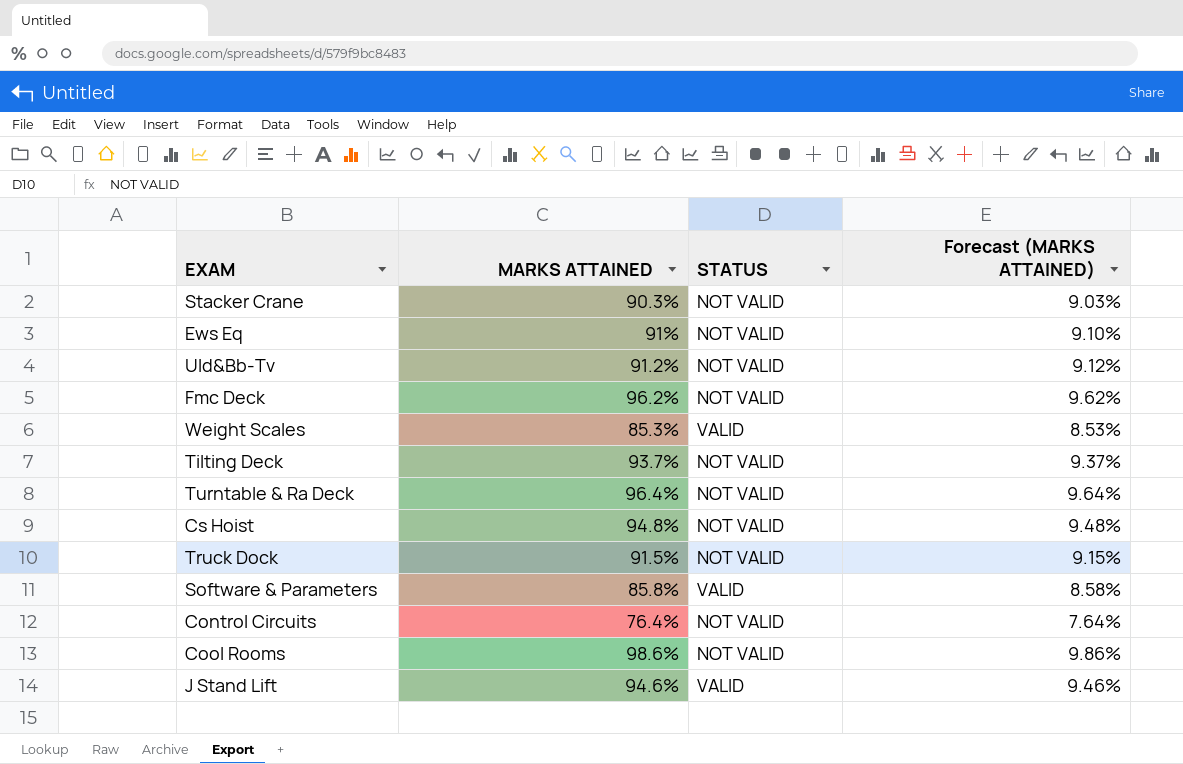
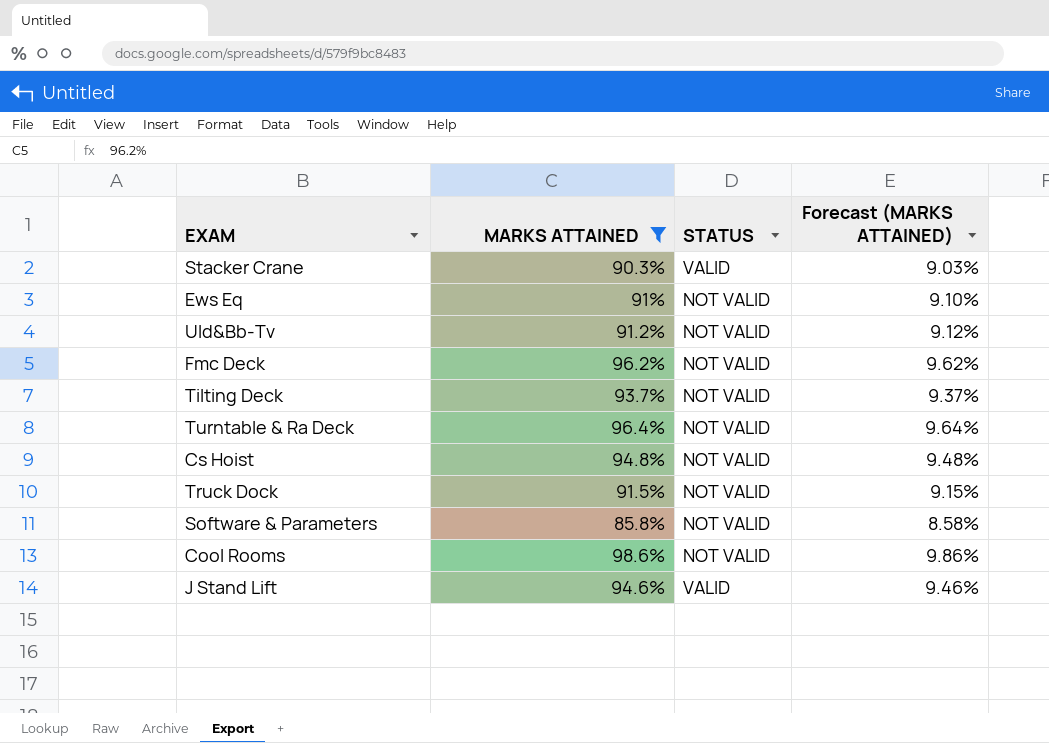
filter: none -> MARKS ATTAINED >= 85.8%
Stacker Crane | STATUS: NOT VALID -> VALID
Software & Parameters | STATUS: VALID -> NOT VALID

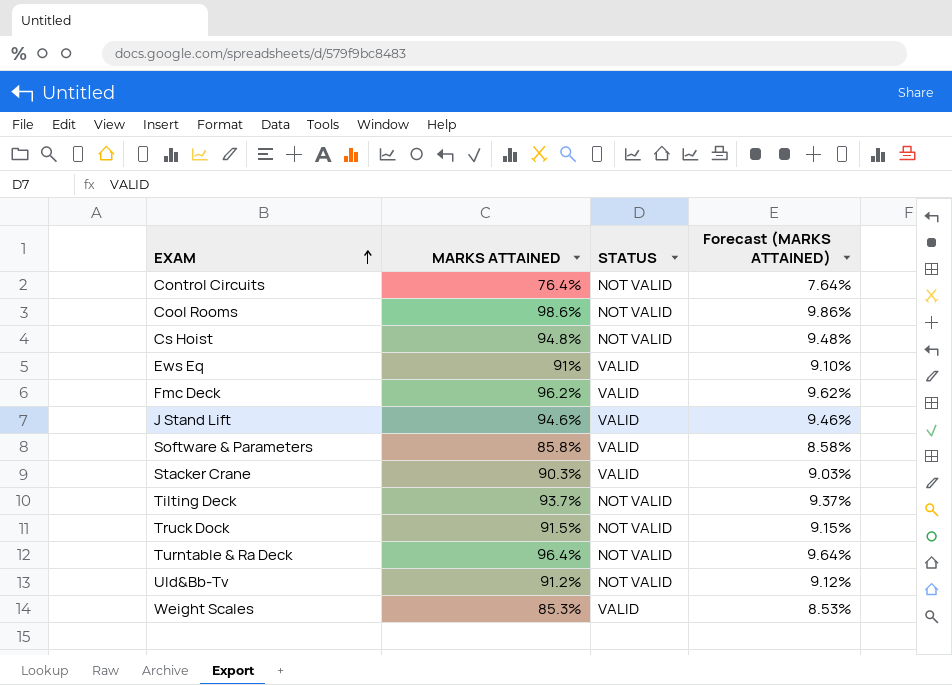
filter: MARKS ATTAINED >= 85.8% -> none
row order: none -> EXAM ascending
Ews Eq | STATUS: NOT VALID -> VALID
Fmc Deck | STATUS: NOT VALID -> VALID
Software & Parameters | STATUS: NOT VALID -> VALID

